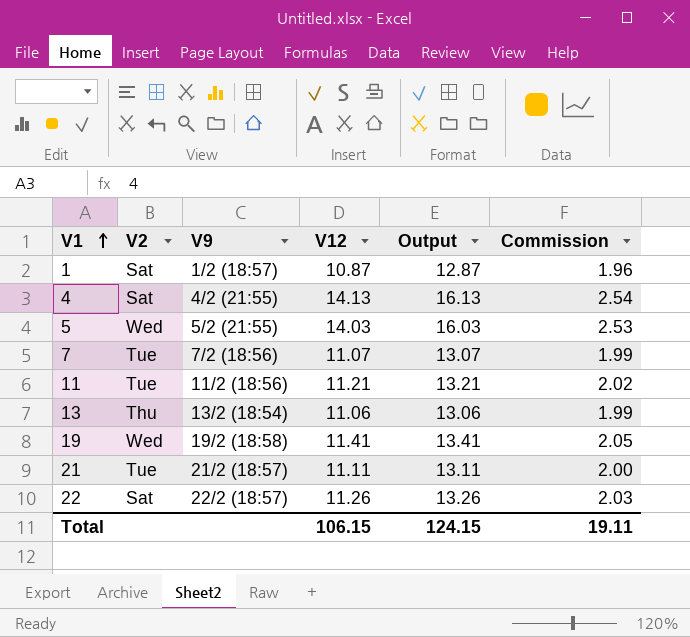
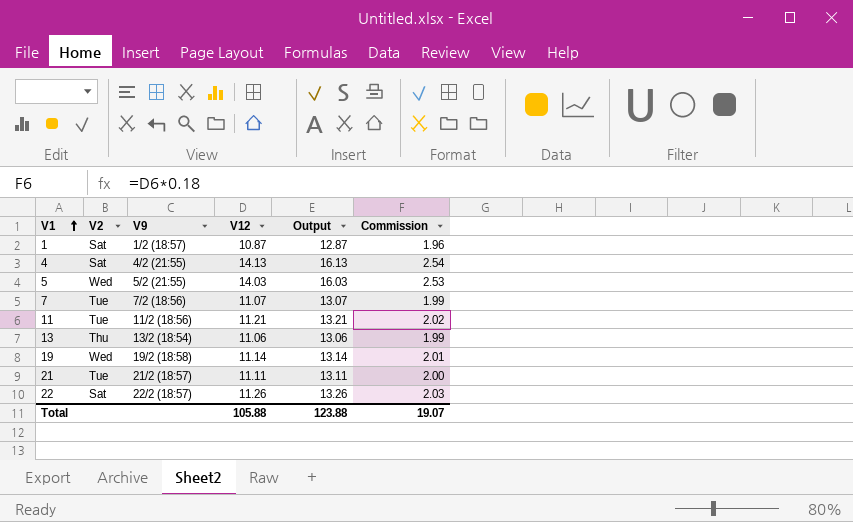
19 | V12: 11.41 -> 11.14
19 | Output: 13.41 -> 13.14
19 | Commission: 2.05 -> 2.01
Total | V12: 106.15 -> 105.88
Total | Output: 124.15 -> 123.88
Total | Commission: 19.11 -> 19.07

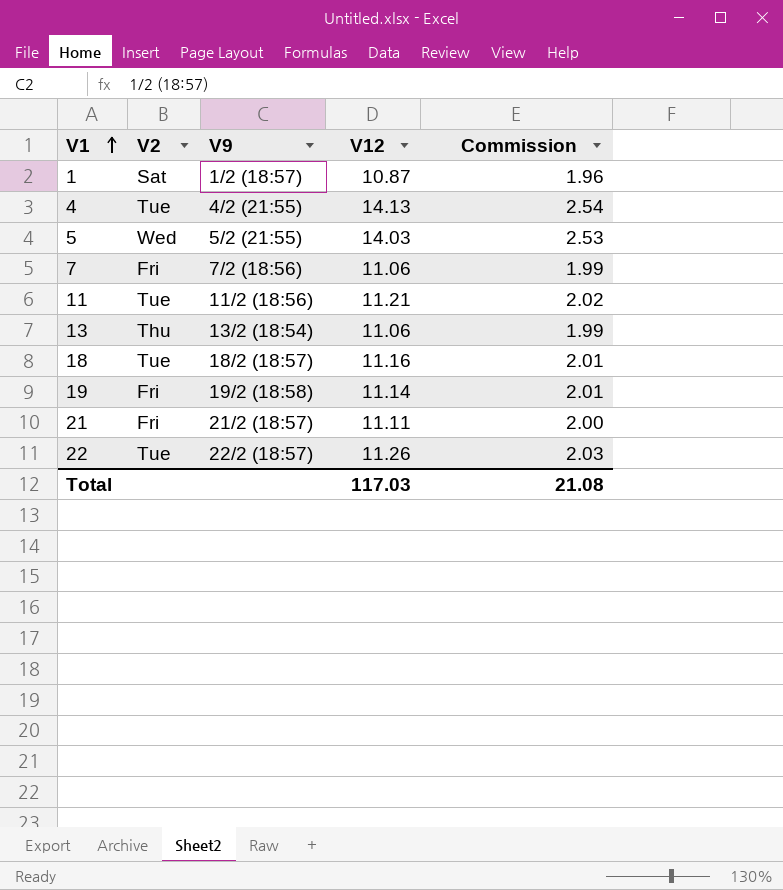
column Output | formula: [V12] + 2 -> none
4 | V2: Sat -> Tue
7 | V2: Tue -> Fri
7 | V12: 11.07 -> 11.06
row 18: none -> Tue | 18/2 (18:57) | 11.16 | 2.01
19 | V2: Wed -> Fri
21 | V2: Tue -> Fri
22 | V2: Sat -> Tue
Total | V12: 105.88 -> 117.03
Total | Commission: 19.07 -> 21.08

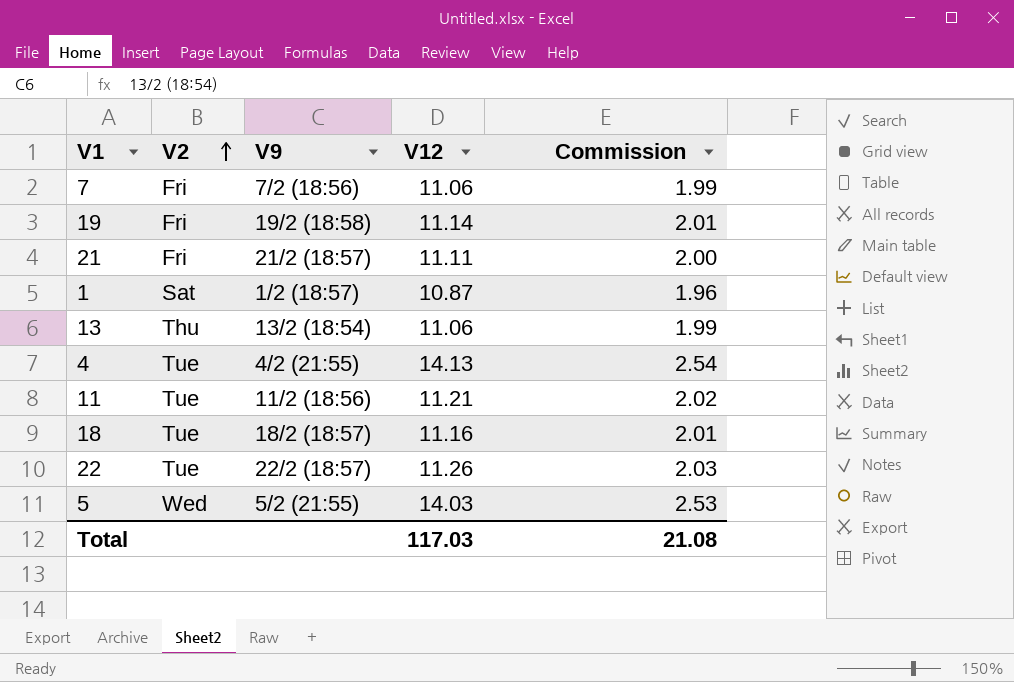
row order: V1 ascending -> V2 ascending

